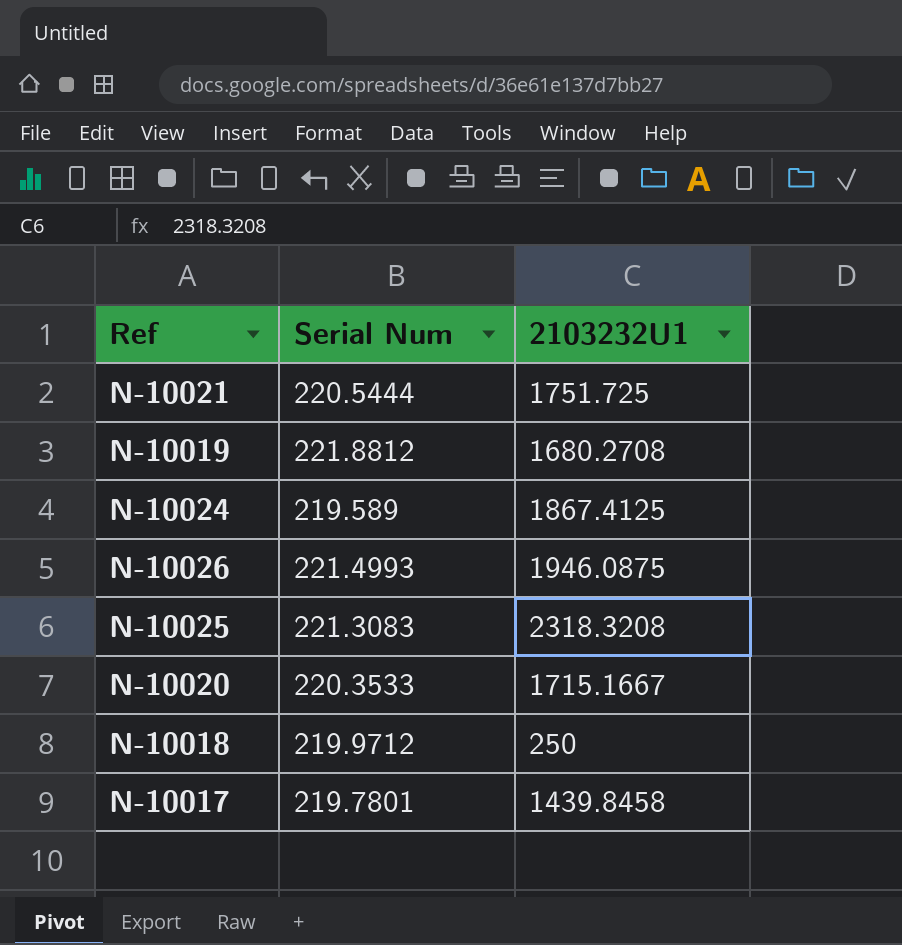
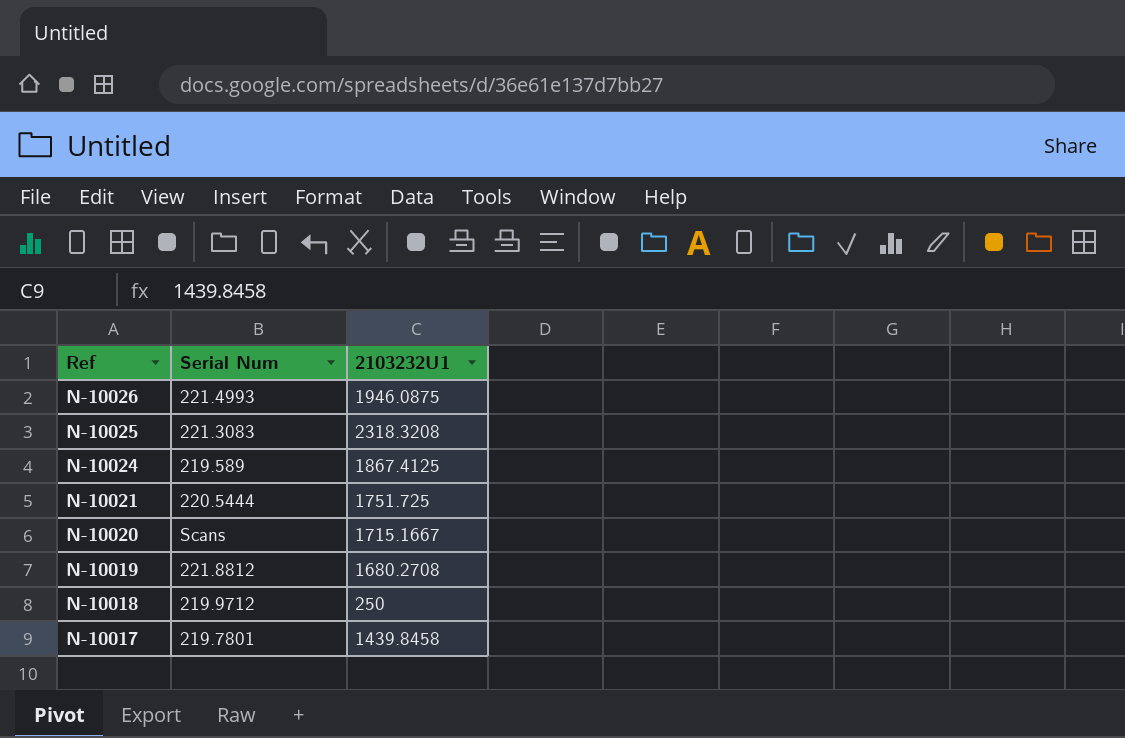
row order: none -> Ref descending
N-10020 | Serial Num: 220.3533 -> Scans

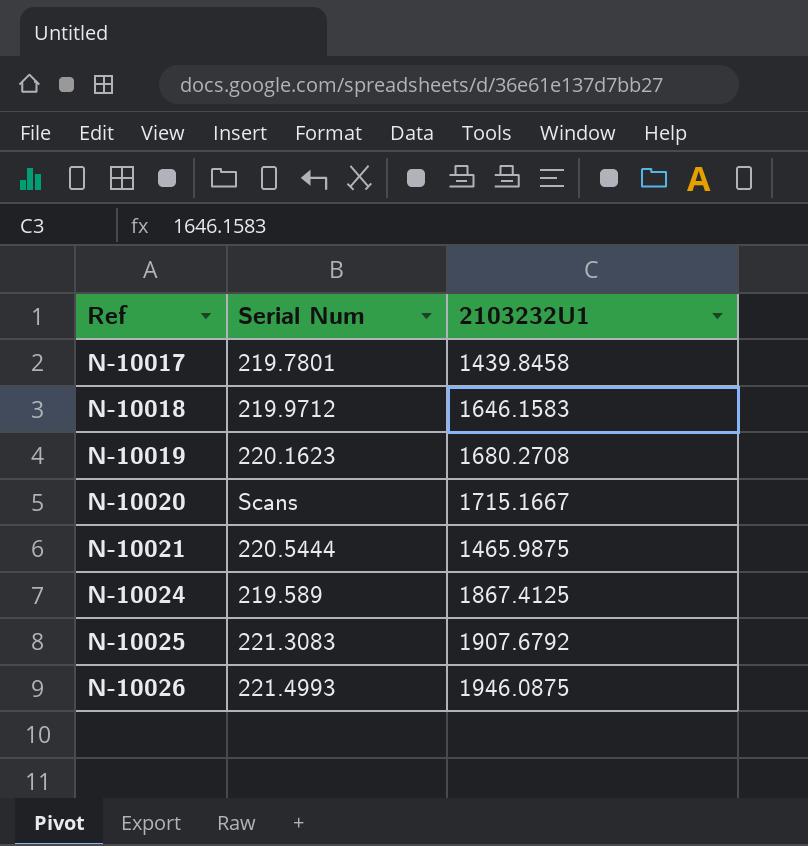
row order: Ref descending -> Ref ascending
N-10018 | 2103232U1: 250 -> 1646.1583
N-10019 | Serial Num: 221.8812 -> 220.1623
N-10021 | 2103232U1: 1751.725 -> 1465.9875
N-10025 | 2103232U1: 2318.3208 -> 1907.6792

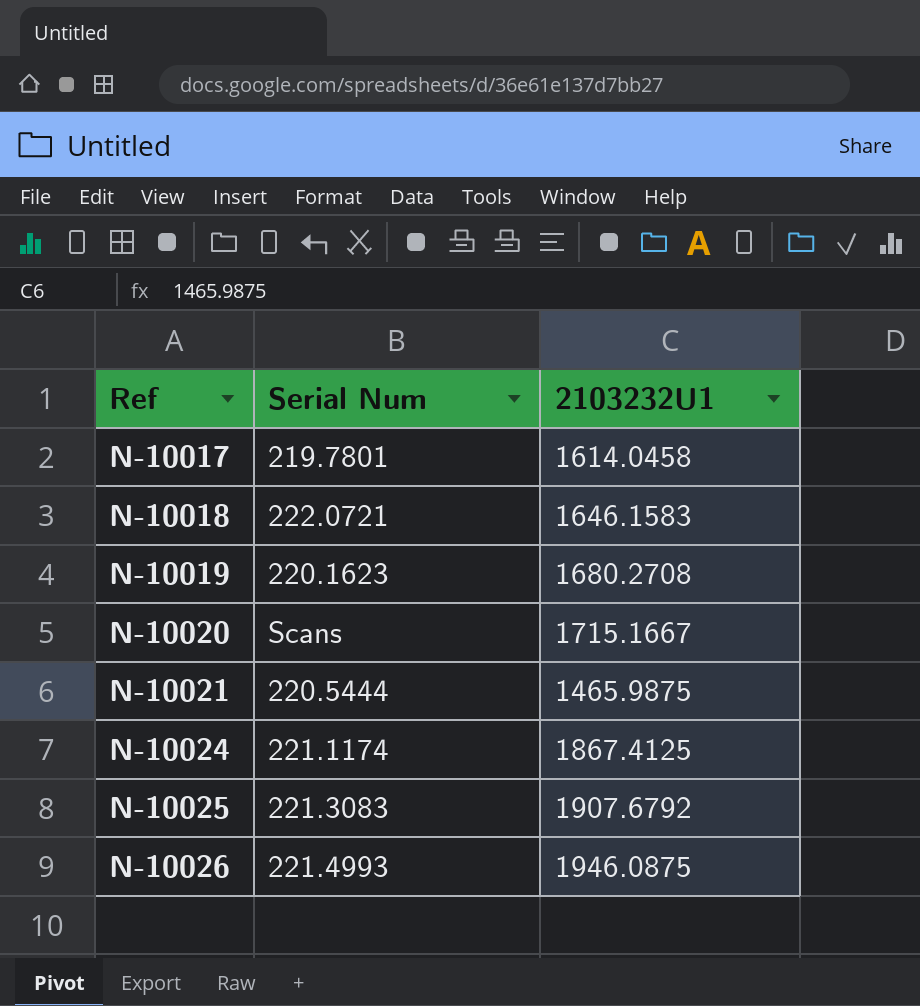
N-10017 | 2103232U1: 1439.8458 -> 1614.0458
N-10018 | Serial Num: 219.9712 -> 222.0721
N-10024 | Serial Num: 219.589 -> 221.1174

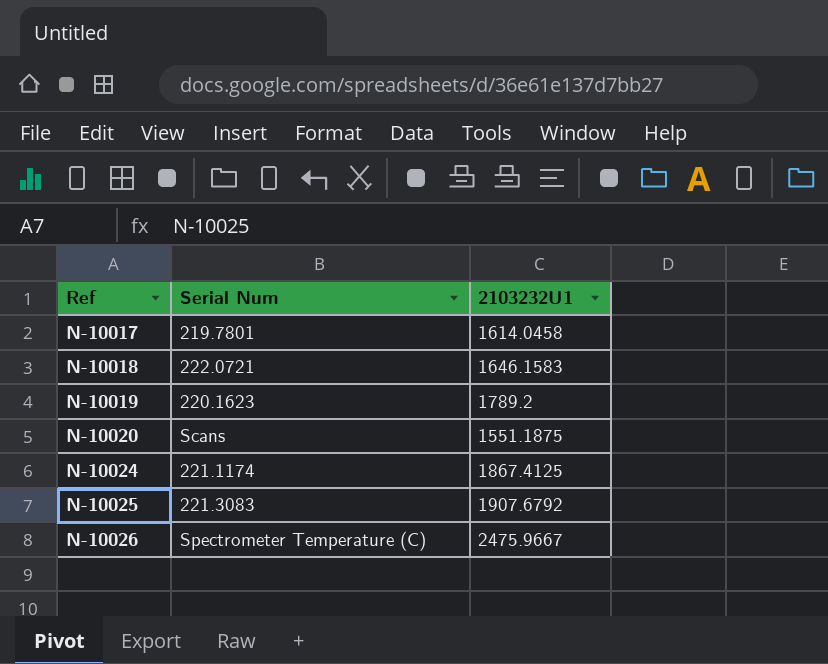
row N-10021: 220.5444 | 1465.9875 -> none
N-10019 | 2103232U1: 1680.2708 -> 1789.2
N-10020 | 2103232U1: 1715.1667 -> 1551.1875
N-10026 | Serial Num: 221.4993 -> Spectrometer Temperature (C)
N-10026 | 2103232U1: 1946.0875 -> 2475.9667

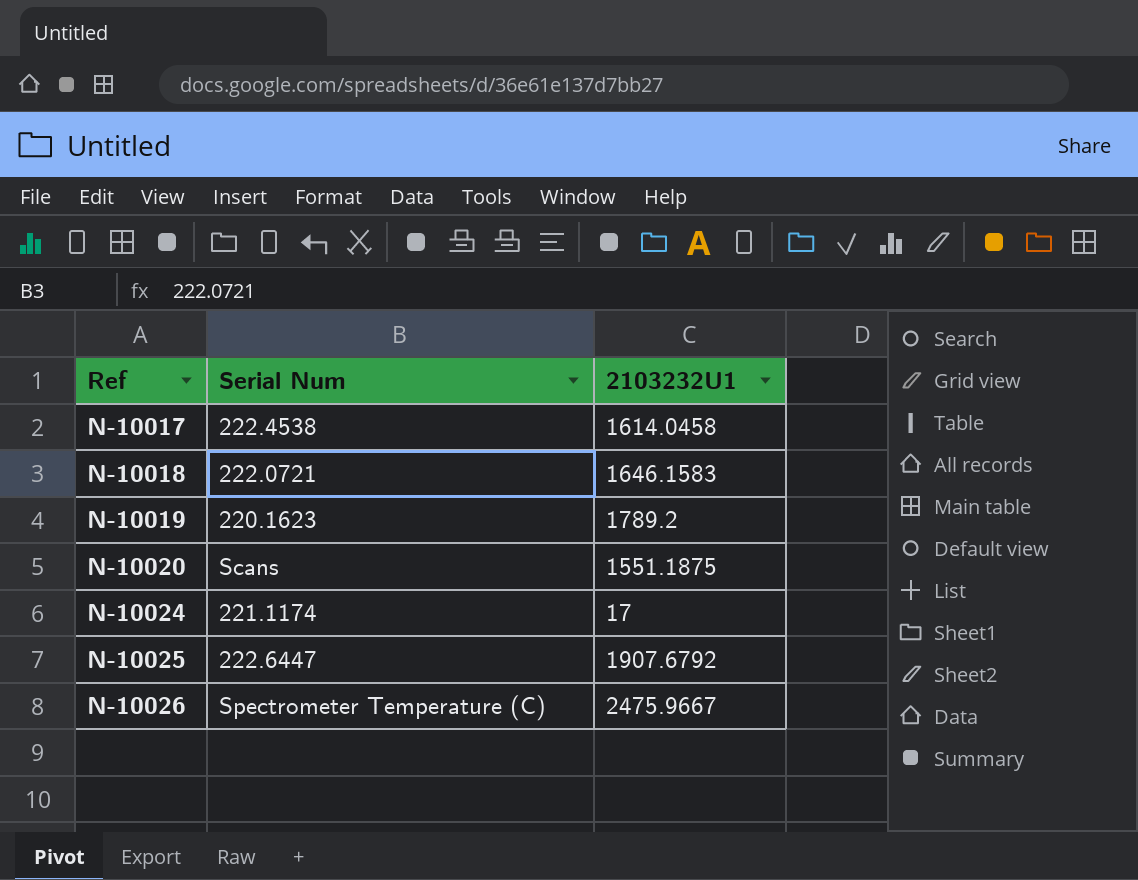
N-10017 | Serial Num: 219.7801 -> 222.4538
N-10024 | 2103232U1: 1867.4125 -> 17
N-10025 | Serial Num: 221.3083 -> 222.6447

